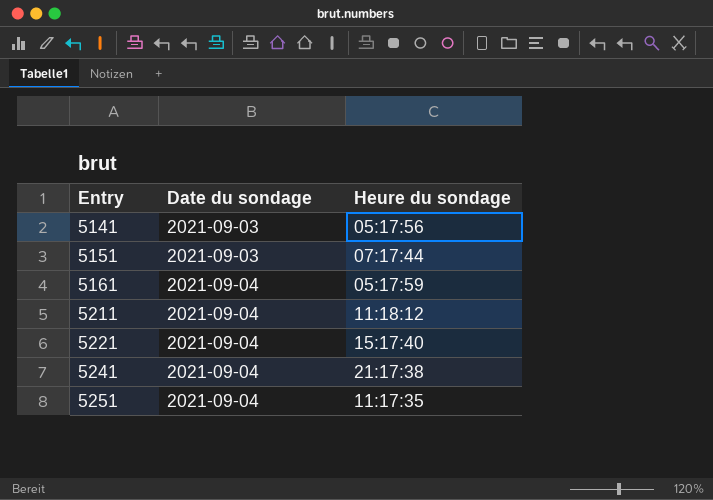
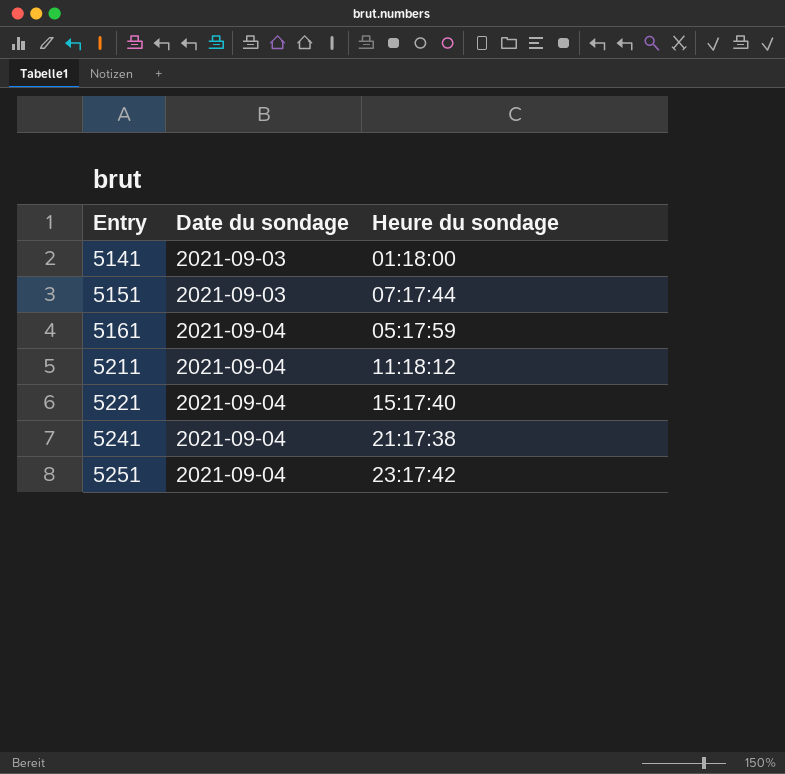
5141 | Heure du sondage: 05:17:56 -> 01:18:00
5251 | Heure du sondage: 11:17:35 -> 23:17:42

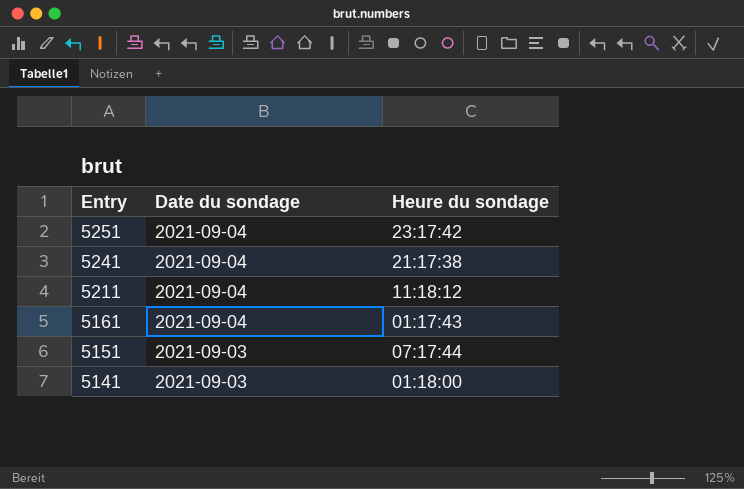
row order: Entry ascending -> Entry descending
row 5221: 2021-09-04 | 15:17:40 -> none
5161 | Heure du sondage: 05:17:59 -> 01:17:43

